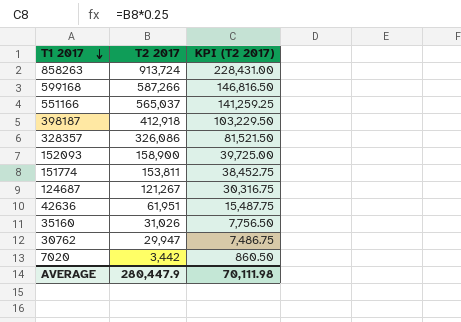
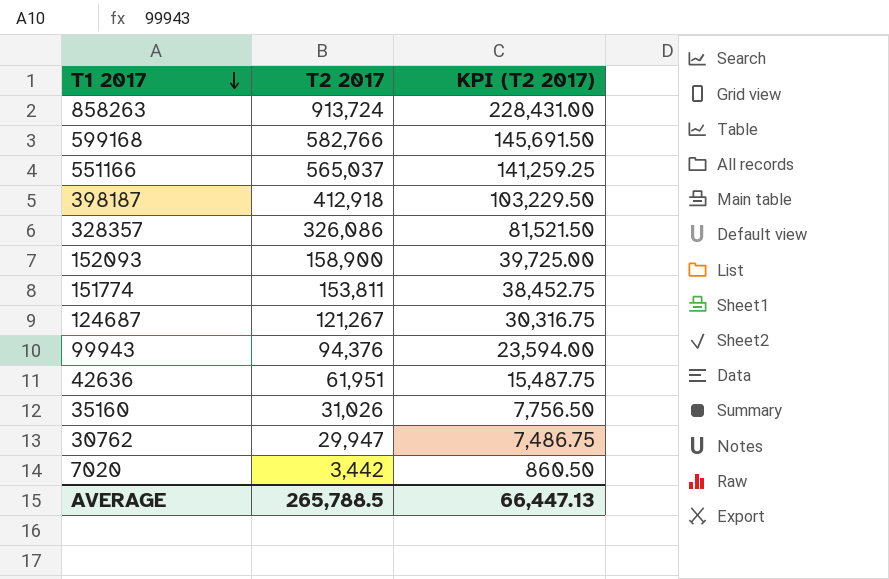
599168 | T2 2017: 587,266 -> 582,766
599168 | KPI (T2 2017): 146,816.50 -> 145,691.50
row 99943: none -> 94,376 | 23,594.00
AVERAGE | T2 2017: 280,447.9 -> 265,788.5
AVERAGE | KPI (T2 2017): 70,111.98 -> 66,447.13

